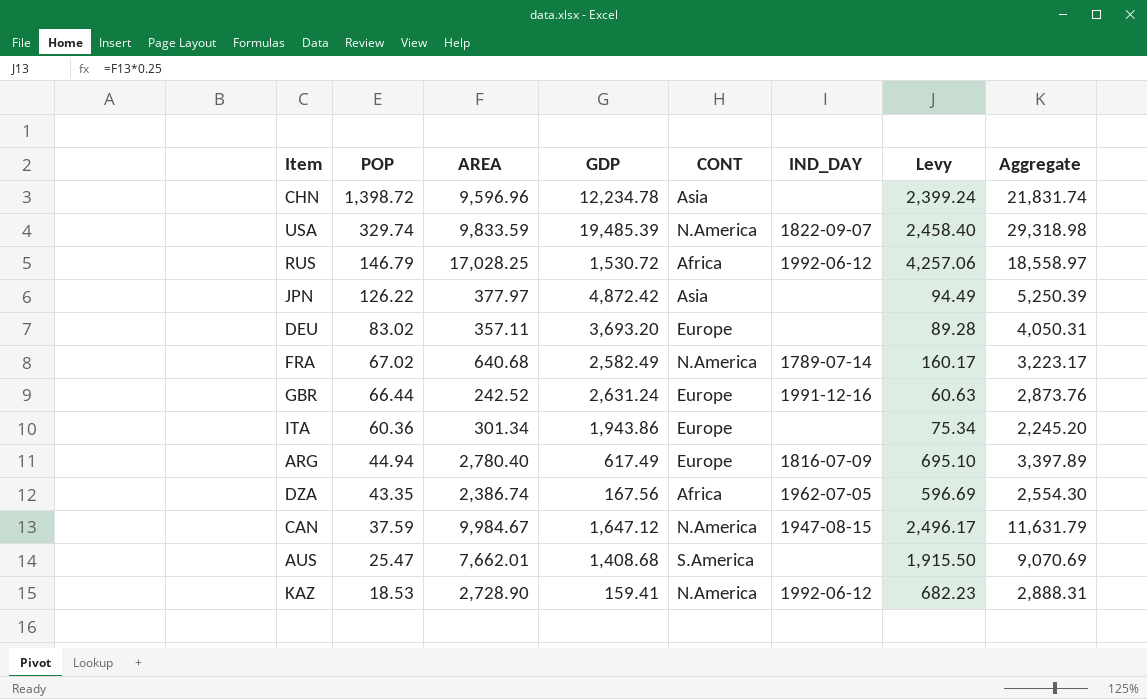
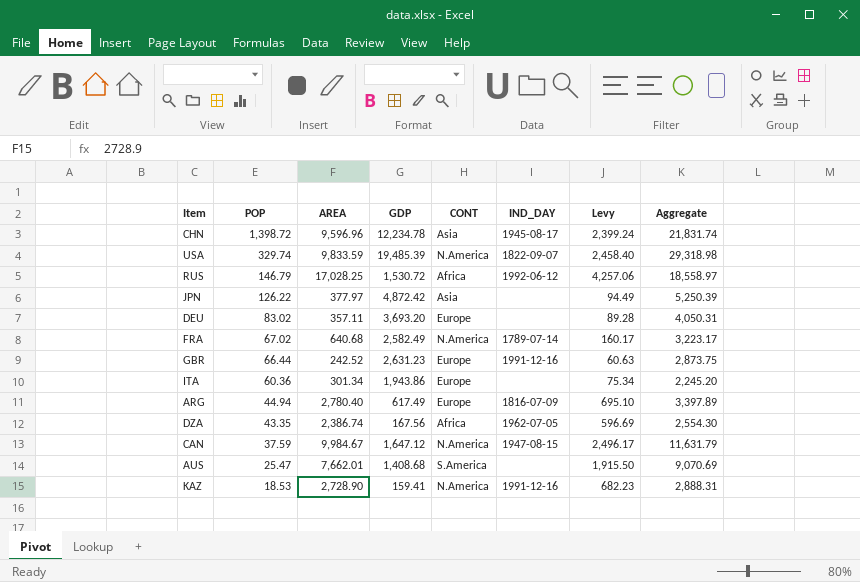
CHN | IND_DAY: none -> 1945-08-17
GBR | GDP: 2,631.24 -> 2,631.23
GBR | Aggregate: 2,873.76 -> 2,873.75
KAZ | IND_DAY: 1992-06-12 -> 1991-12-16

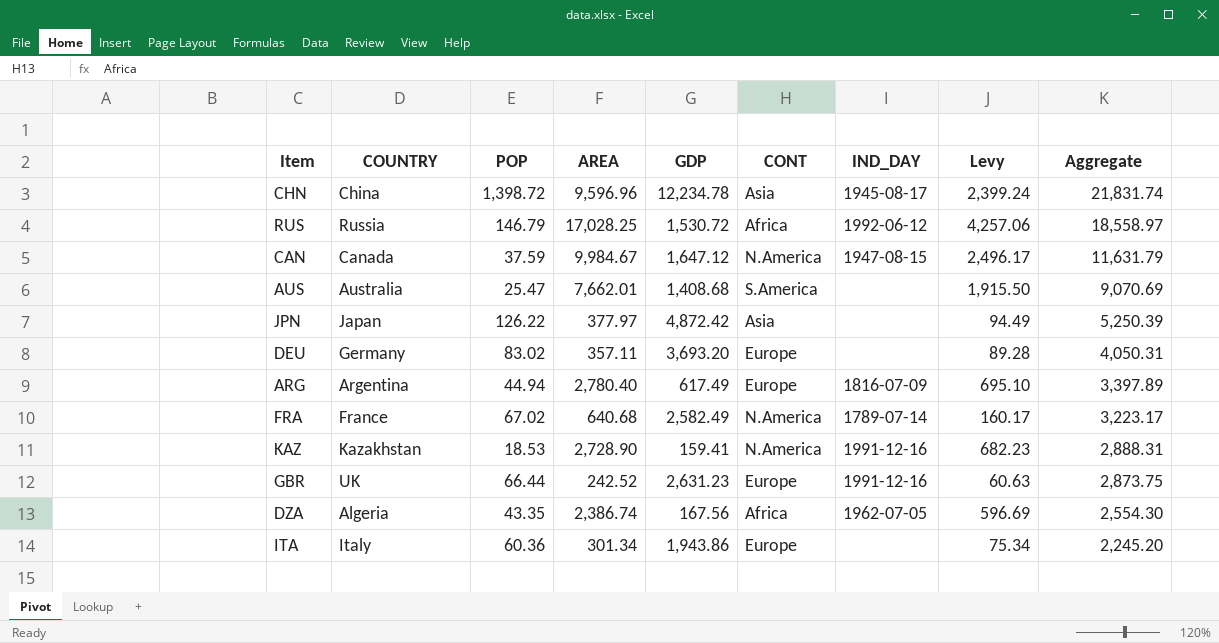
row order: POP descending -> Aggregate descending
column COUNTRY | position: none -> 2
row USA: 329.74 | 9,833.59 | 19,485.39 | N.America | 1822-09-07 | 2,458.40 | 29,318.98 -> none

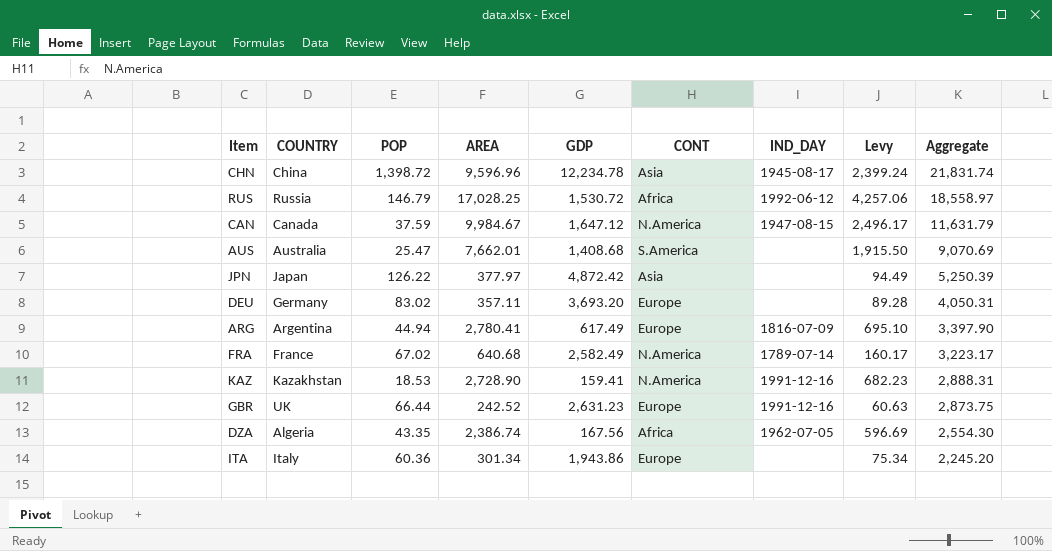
ARG | AREA: 2,780.40 -> 2,780.41
ARG | Aggregate: 3,397.89 -> 3,397.90

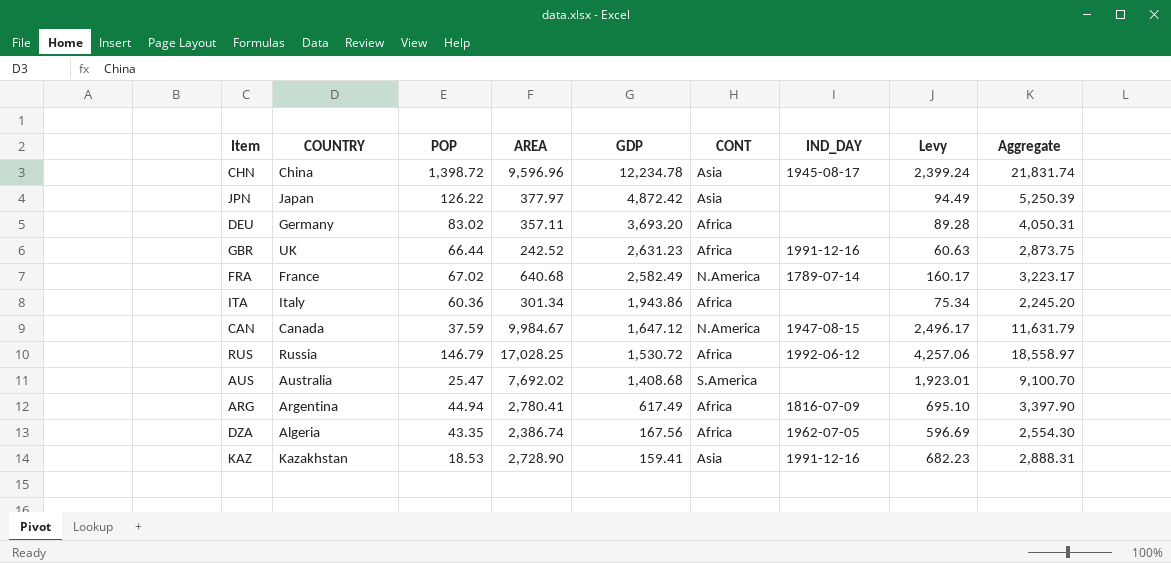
row order: Aggregate descending -> GDP descending
DEU | CONT: Europe -> Africa
GBR | CONT: Europe -> Africa
ITA | CONT: Europe -> Africa
AUS | AREA: 7,662.01 -> 7,692.02
AUS | Levy: 1,915.50 -> 1,923.01
AUS | Aggregate: 9,070.69 -> 9,100.70
ARG | CONT: Europe -> Africa
KAZ | CONT: N.America -> Asia

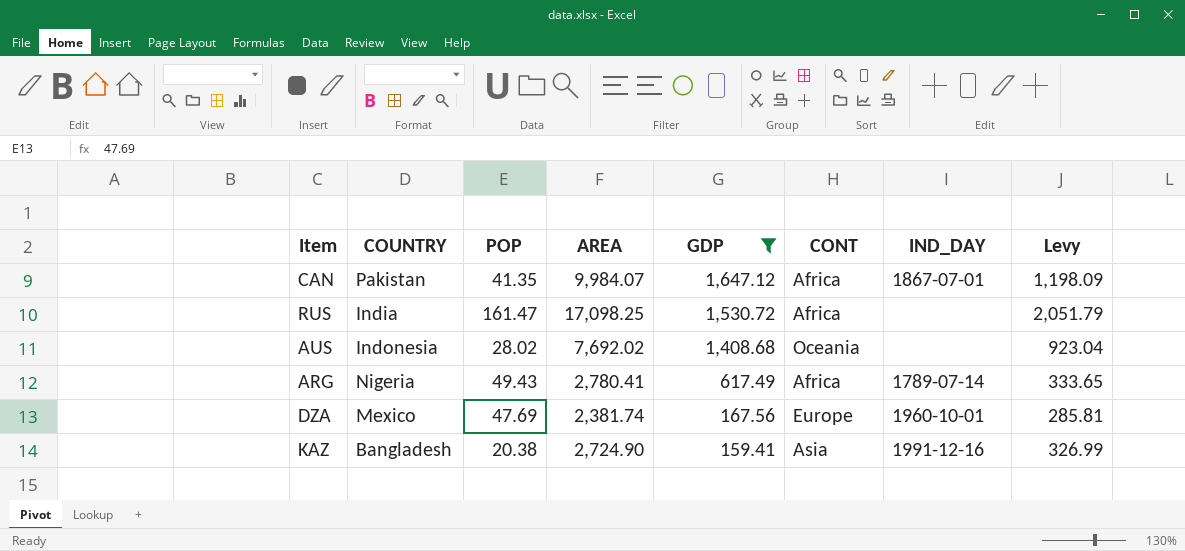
filter: none -> GDP <= 1,647.12
column Aggregate | formula: [AREA] + [GDP] -> none
column Levy | formula: [AREA] * 0.25 -> [AREA] * 0.12
CAN | COUNTRY: Canada -> Pakistan
CAN | POP: 37.59 -> 41.35
CAN | AREA: 9,984.67 -> 9,984.07
CAN | CONT: N.America -> Africa
CAN | IND_DAY: 1947-08-15 -> 1867-07-01
RUS | COUNTRY: Russia -> India
RUS | POP: 146.79 -> 161.47
RUS | AREA: 17,028.25 -> 17,098.25
RUS | IND_DAY: 1992-06-12 -> none
AUS | COUNTRY: Australia -> Indonesia
AUS | POP: 25.47 -> 28.02
AUS | CONT: S.America -> Oceania
ARG | COUNTRY: Argentina -> Nigeria
ARG | POP: 44.94 -> 49.43
ARG | IND_DAY: 1816-07-09 -> 1789-07-14
DZA | COUNTRY: Algeria -> Mexico
DZA | POP: 43.35 -> 47.69
DZA | AREA: 2,386.74 -> 2,381.74
DZA | CONT: Africa -> Europe
DZA | IND_DAY: 1962-07-05 -> 1960-10-01
KAZ | COUNTRY: Kazakhstan -> Bangladesh
KAZ | POP: 18.53 -> 20.38
KAZ | AREA: 2,728.90 -> 2,724.90

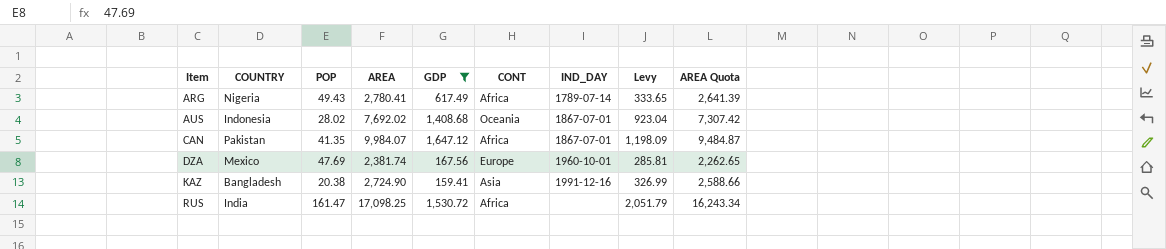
row order: GDP descending -> Item ascending
column AREA Quota | formula: none -> [AREA] * 0.95
AUS | IND_DAY: none -> 1867-07-01

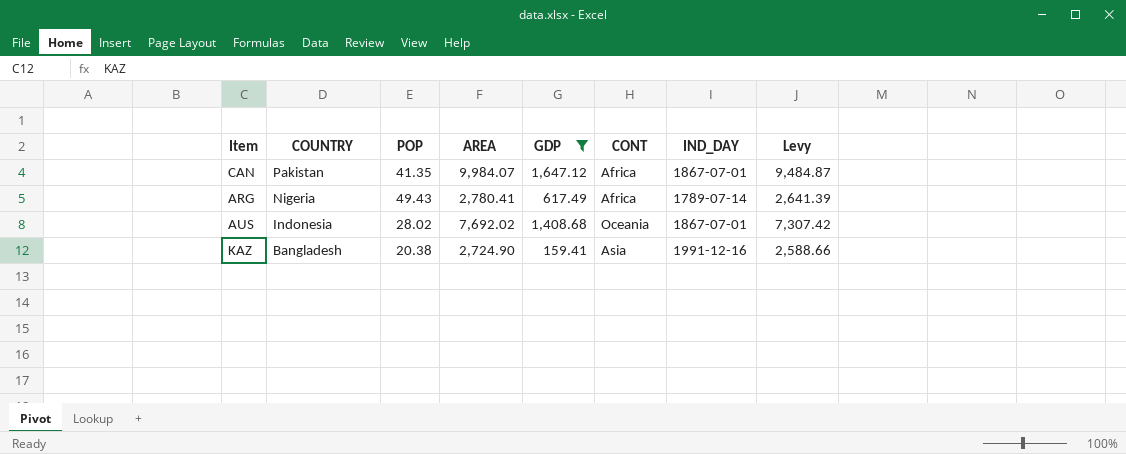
row order: Item ascending -> COUNTRY descending
column AREA Quota | formula: [AREA] * 0.95 -> none
column Levy | formula: [AREA] * 0.12 -> [AREA] * 0.95
row DZA: Mexico | 47.69 | 2,381.74 | 167.56 | Europe | 1960-10-01 | 285.81 | 2,262.65 -> none
row RUS: India | 161.47 | 17,098.25 | 1,530.72 | Africa | none | 2,051.79 | 16,243.34 -> none

